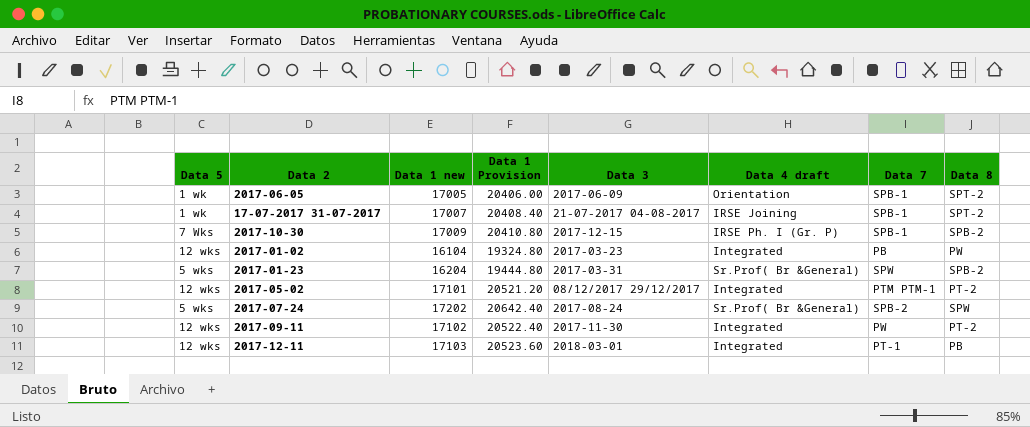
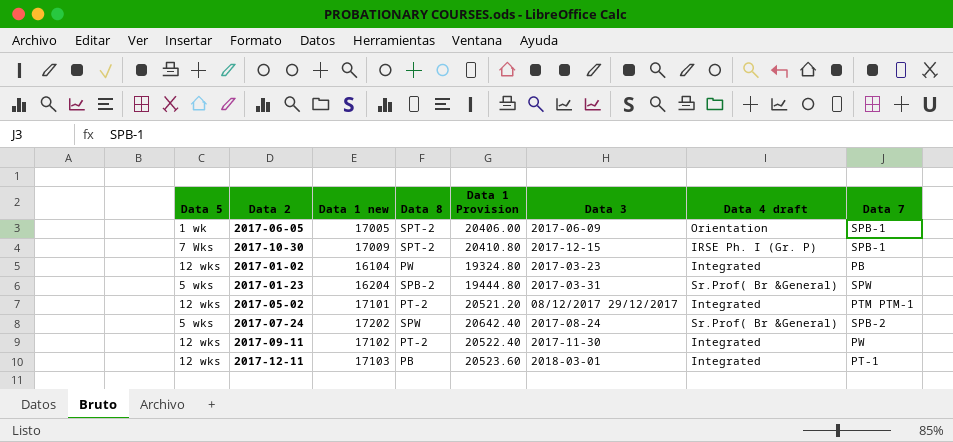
column Data 8 | position: 8 -> 4
row 17-07-2017 31-07-2017: 1 wk | 17007 | 20408.40 | 21-07-2017 04-08-2017 | IRSE Joining | SPB-1 | SPT-2 -> none
2017-10-30 | Data 8: SPB-2 -> SPT-2

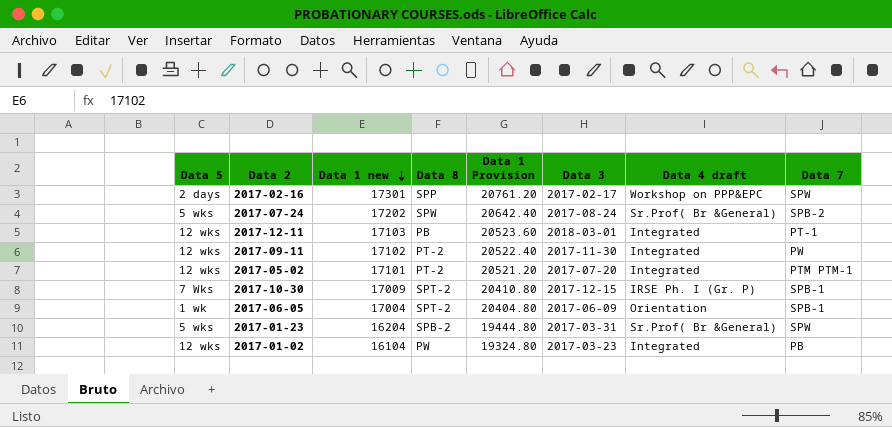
row order: none -> Data 1 new descending
row 2017-02-16: none -> 2 days | 17301 | SPP | 20761.20 | 2017-02-17 | Workshop on PPP&EPC | SPW
2017-05-02 | Data 3: 08/12/2017 29/12/2017 -> 2017-07-20
2017-06-05 | Data 1 new: 17005 -> 17004
2017-06-05 | Data 1 Provision: 20406.00 -> 20404.80

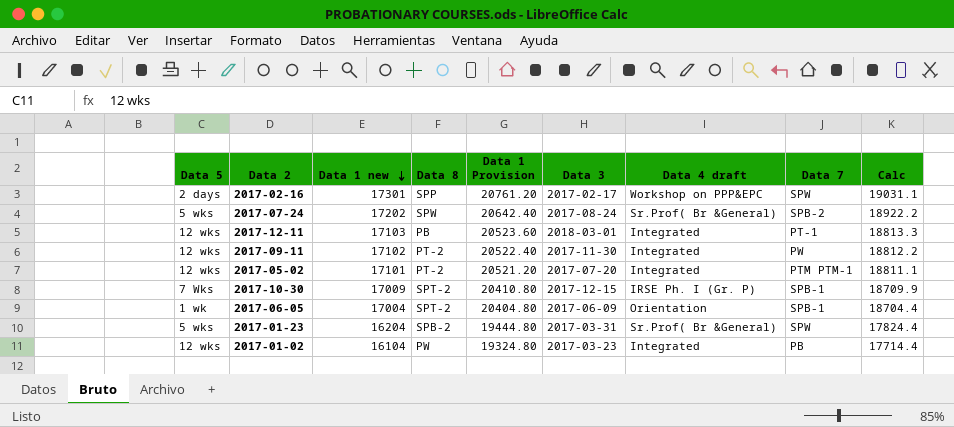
column Calc | formula: none -> [Data 1 new] * 1.1

